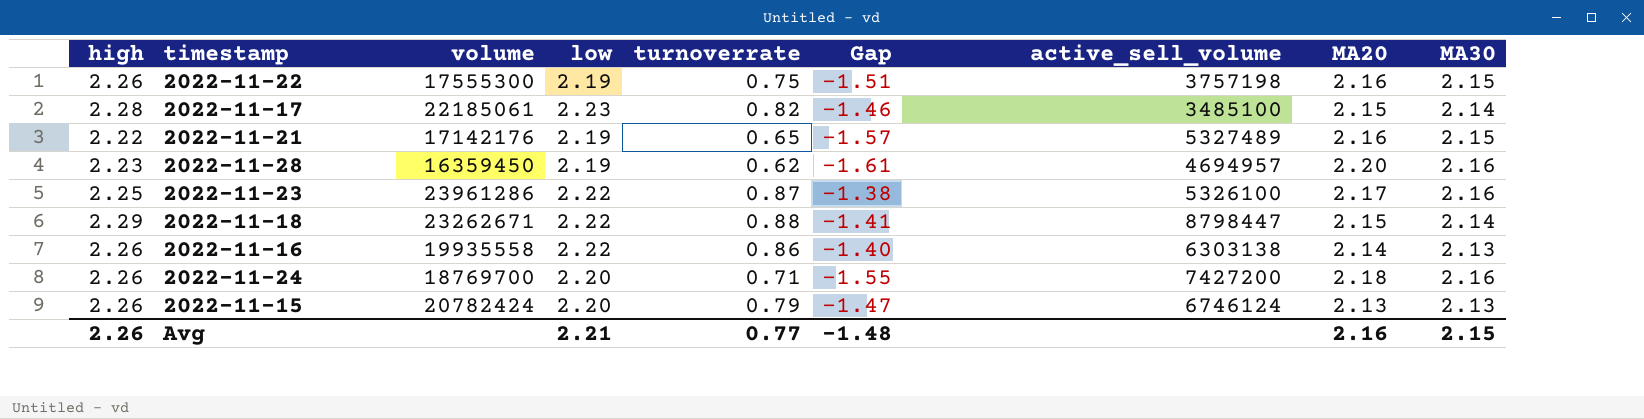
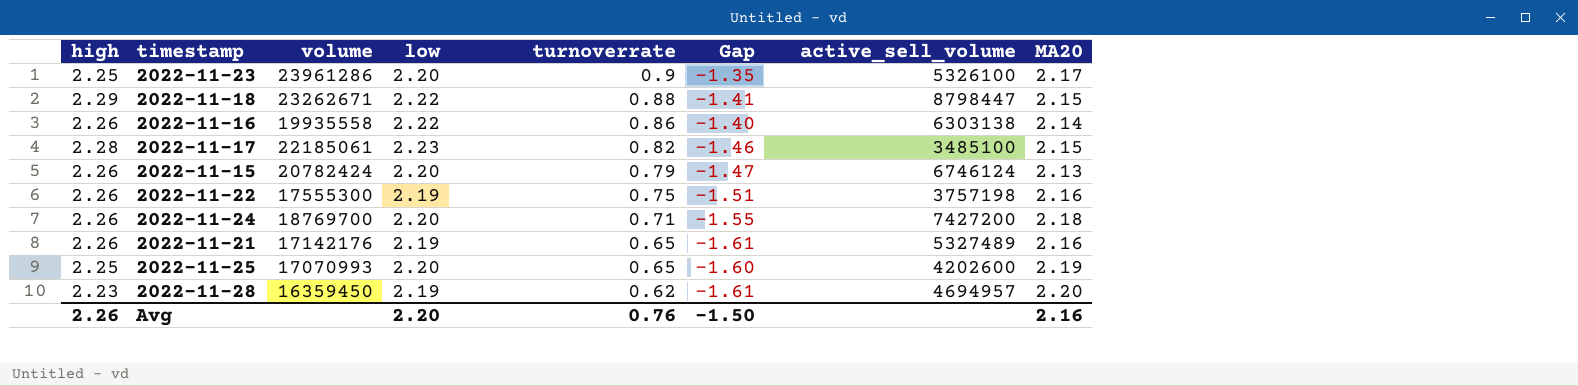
row order: none -> turnoverrate descending
column MA30 | position: 9 -> none
2022-11-23 | low: 2.22 -> 2.20
2022-11-23 | turnoverrate: 0.87 -> 0.9
2022-11-23 | Gap: -1.38 -> -1.35
2022-11-21 | high: 2.22 -> 2.26
2022-11-21 | Gap: -1.57 -> -1.61
row 2022-11-25: none -> 2.25 | 17070993 | 2.20 | 0.65 | -1.60 | 4202600 | 2.19
Avg | low: 2.21 -> 2.20
Avg | turnoverrate: 0.77 -> 0.76
Avg | Gap: -1.48 -> -1.50

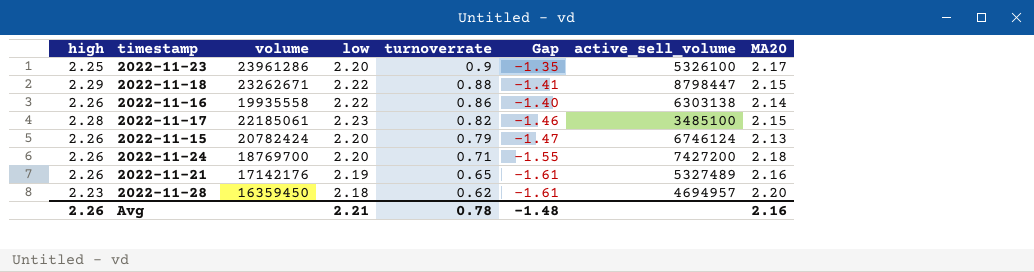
row 2022-11-22: 2.26 | 17555300 | 2.19 | 0.75 | -1.51 | 3757198 | 2.16 -> none
row 2022-11-25: 2.25 | 17070993 | 2.20 | 0.65 | -1.60 | 4202600 | 2.19 -> none
2022-11-28 | low: 2.19 -> 2.18
Avg | low: 2.20 -> 2.21
Avg | turnoverrate: 0.76 -> 0.78
Avg | Gap: -1.50 -> -1.48

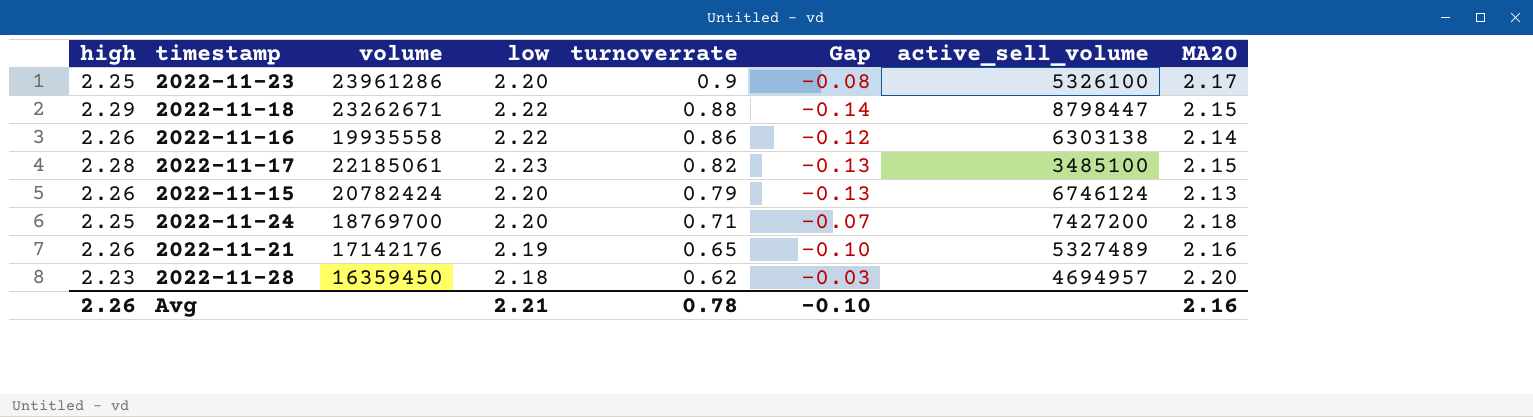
column Gap | formula: [turnoverrate] - [high] -> [MA20] - [high]
2022-11-24 | high: 2.26 -> 2.25
Avg | Gap: -1.48 -> -0.10

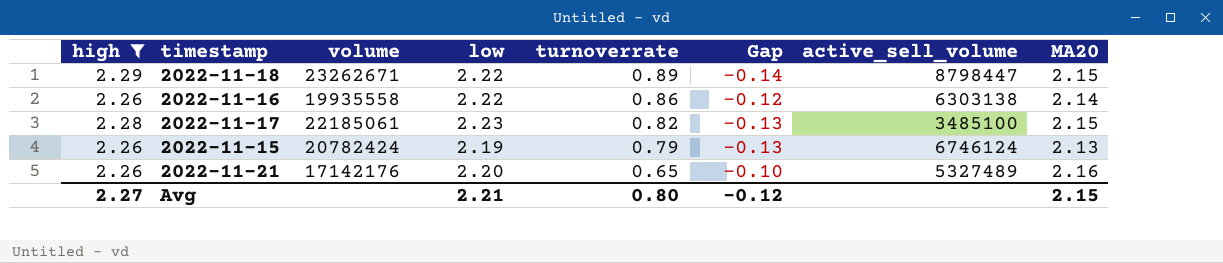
filter: none -> high >= 2.26
2022-11-18 | turnoverrate: 0.88 -> 0.89
2022-11-15 | low: 2.20 -> 2.19
2022-11-21 | low: 2.19 -> 2.20
Avg | high: 2.26 -> 2.27
Avg | turnoverrate: 0.78 -> 0.80
Avg | Gap: -0.10 -> -0.12
Avg | MA20: 2.16 -> 2.15

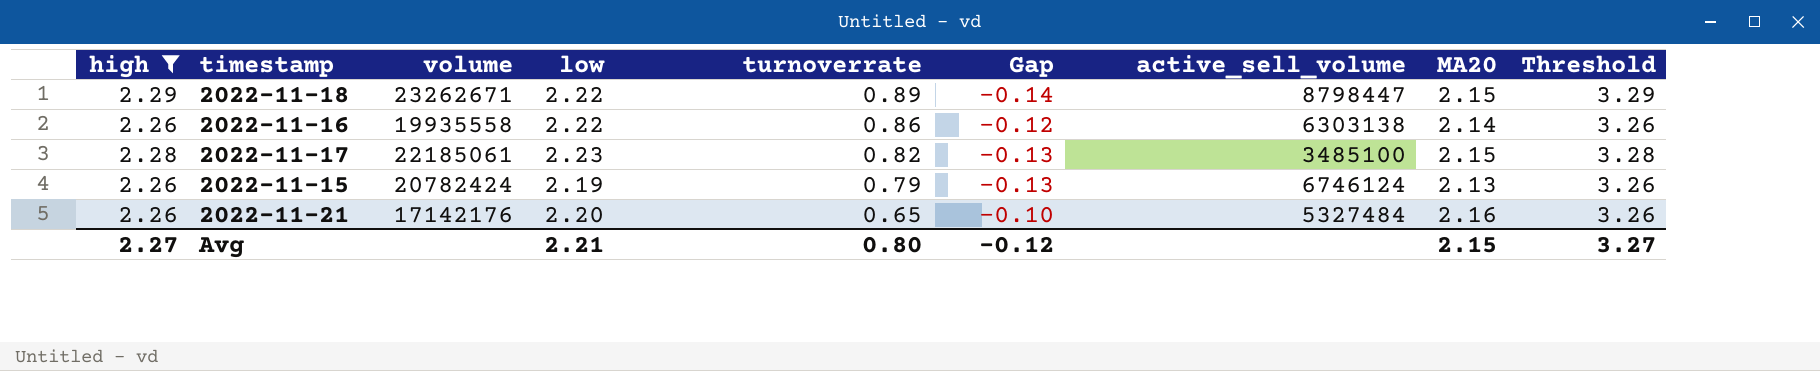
column Threshold | formula: none -> [high] + 1
2022-11-21 | active_sell_volume: 5327489 -> 5327484

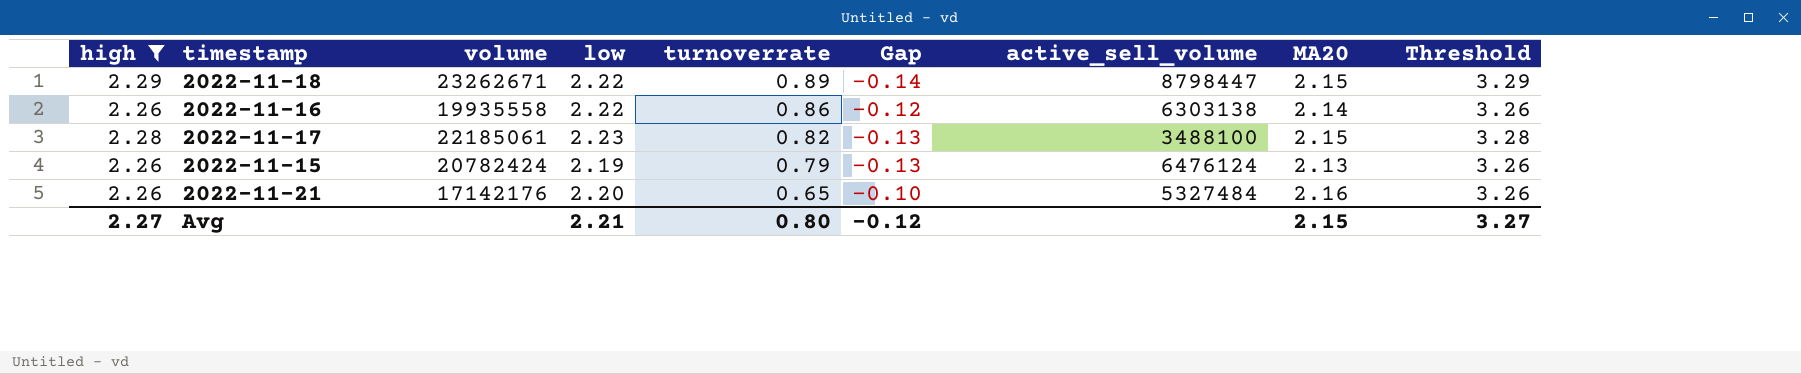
2022-11-17 | active_sell_volume: 3485100 -> 3488100
2022-11-15 | active_sell_volume: 6746124 -> 6476124

